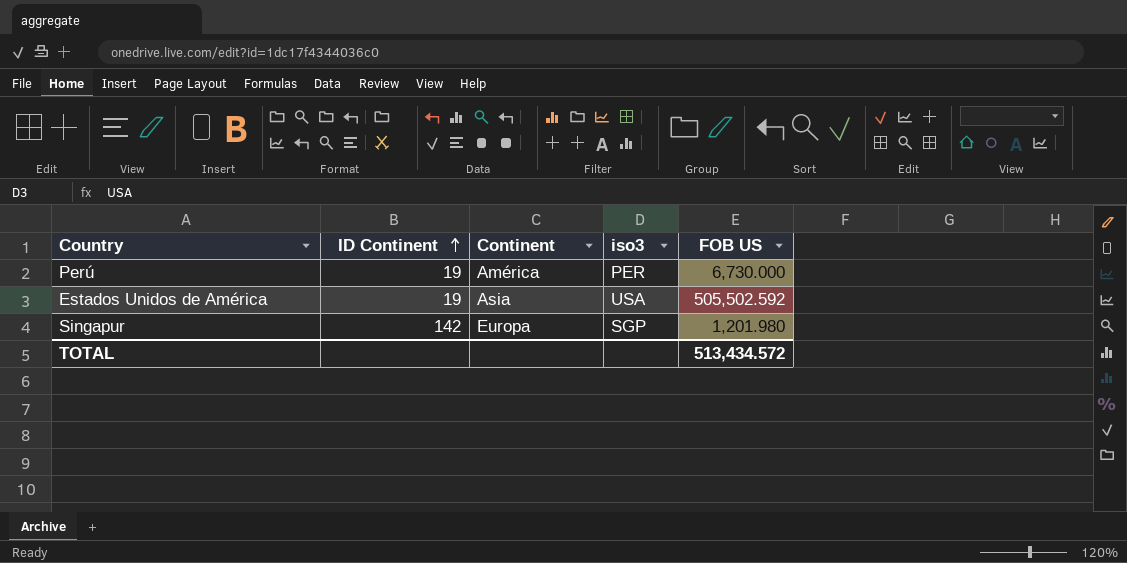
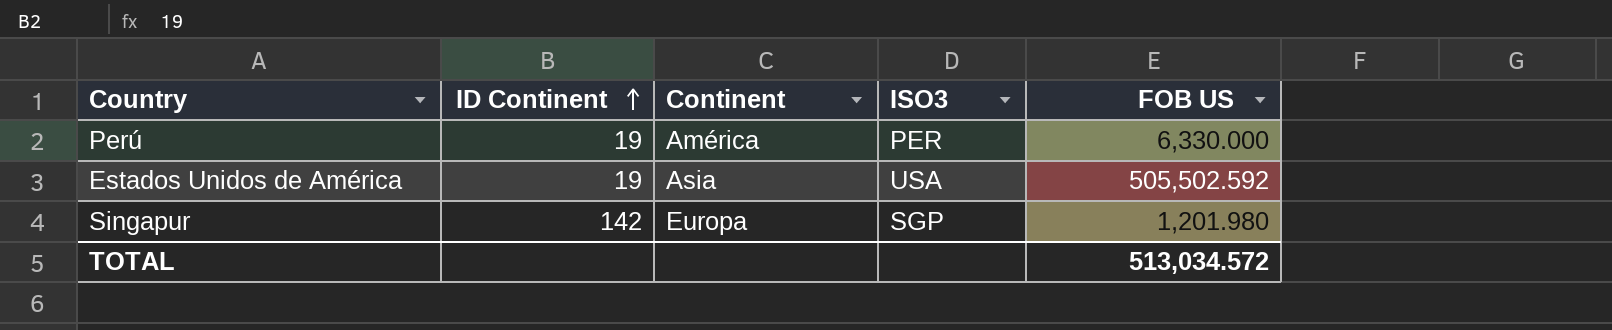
column name: iso3 -> ISO3
Perú | FOB US: 6,730.000 -> 6,330.000
TOTAL | FOB US: 513,434.572 -> 513,034.572

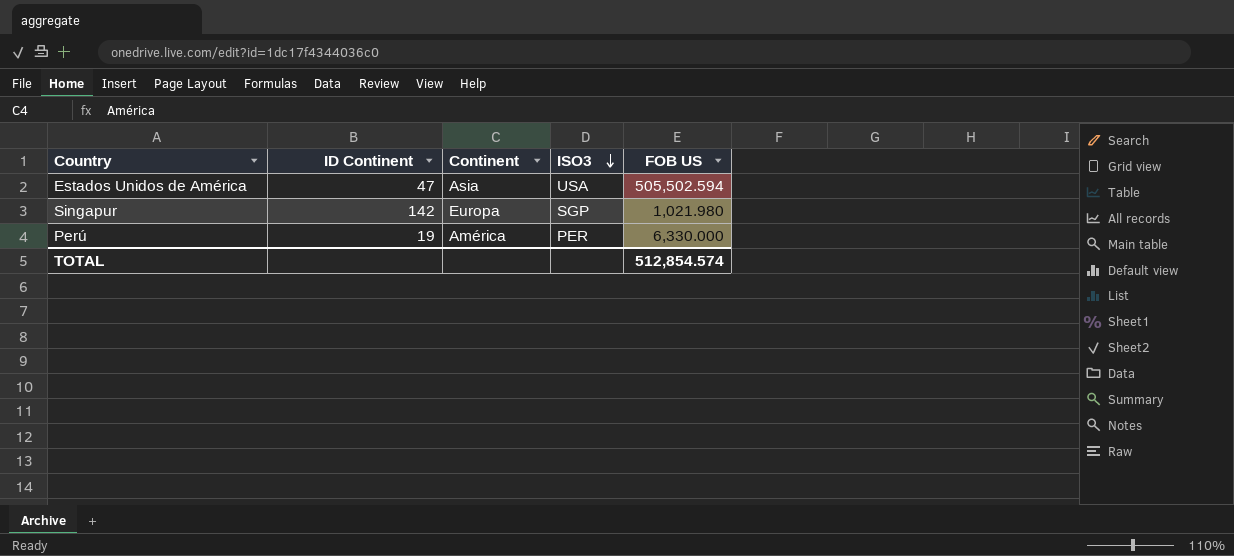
row order: ID Continent ascending -> ISO3 descending
Estados Unidos de América | ID Continent: 19 -> 47
Estados Unidos de América | FOB US: 505,502.592 -> 505,502.594
Singapur | FOB US: 1,201.980 -> 1,021.980
TOTAL | FOB US: 513,034.572 -> 512,854.574

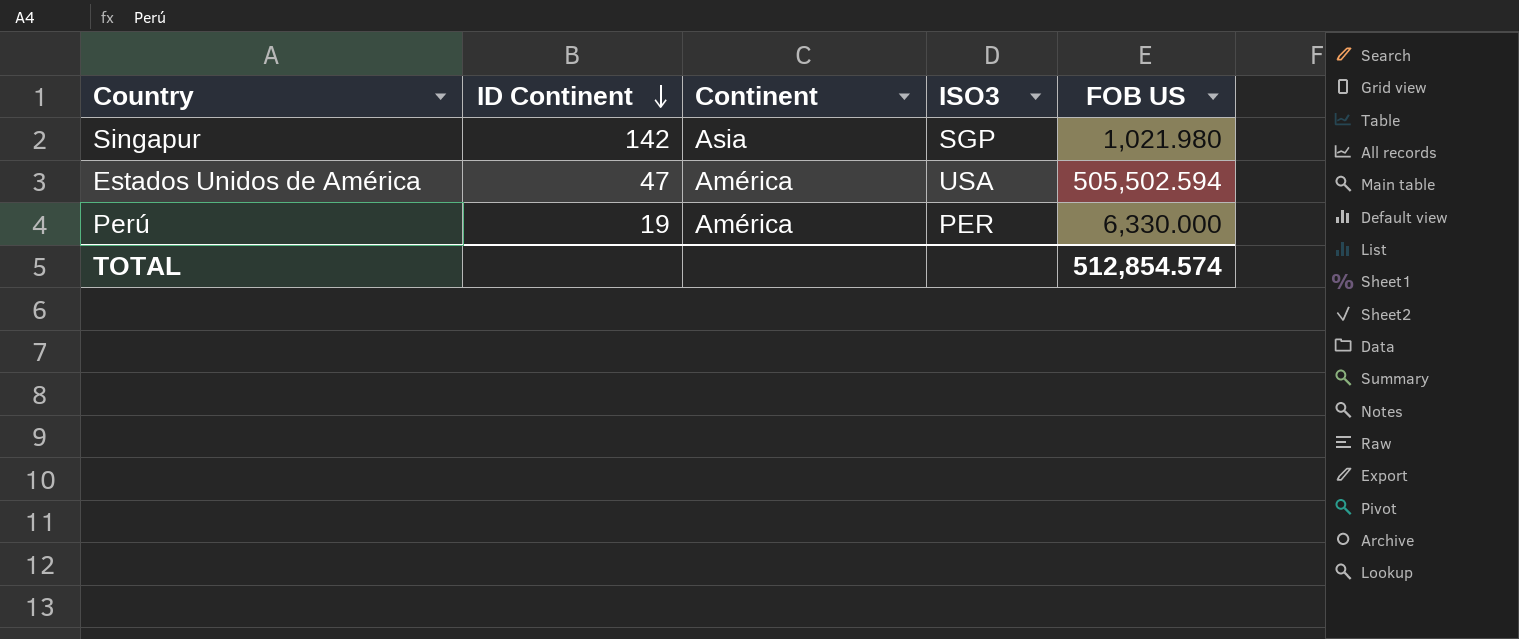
row order: ISO3 descending -> ID Continent descending
Singapur | Continent: Europa -> Asia
Estados Unidos de América | Continent: Asia -> América

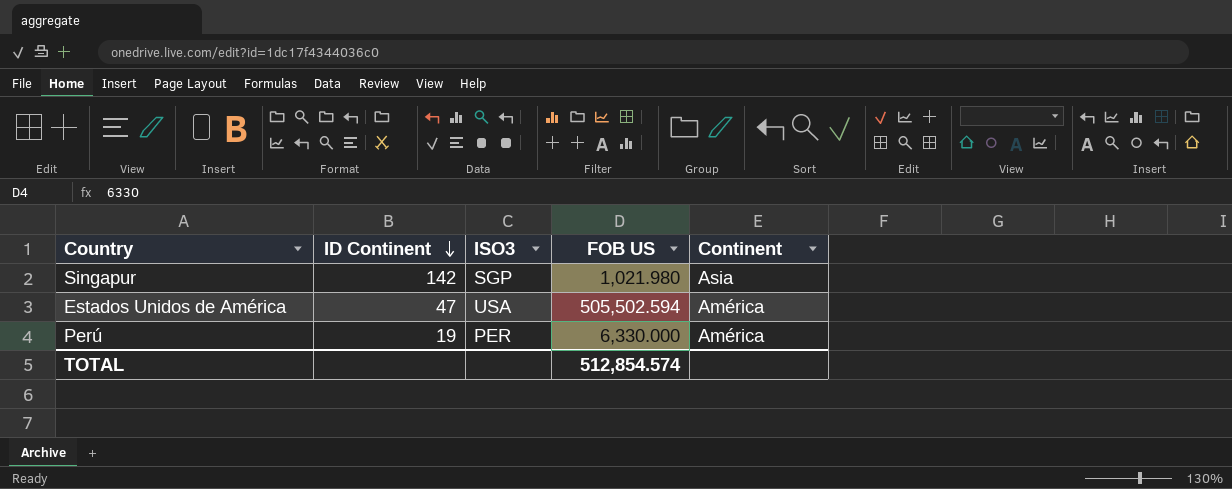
column Continent | position: 3 -> 5

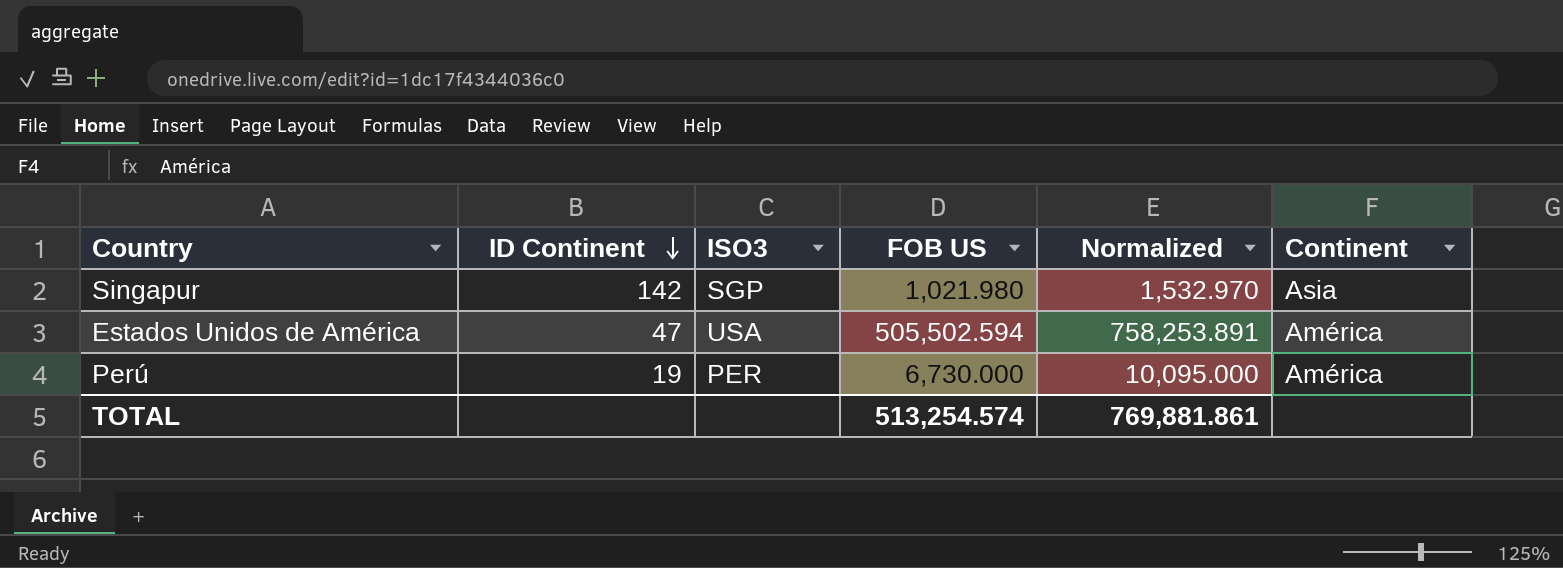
column Normalized | formula: none -> [FOB US] * 1.5
Perú | FOB US: 6,330.000 -> 6,730.000
TOTAL | FOB US: 512,854.574 -> 513,254.574

